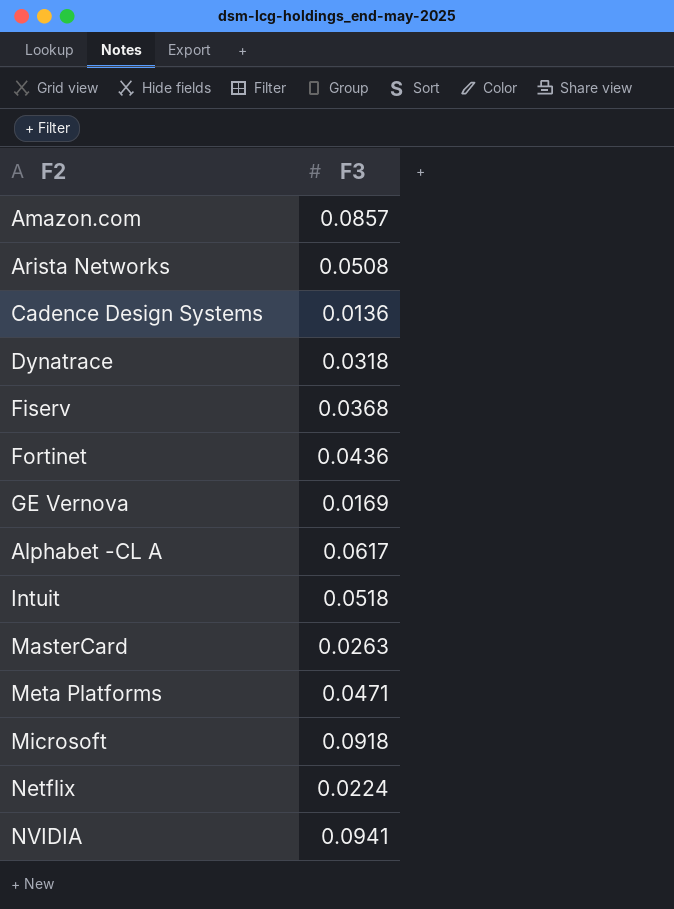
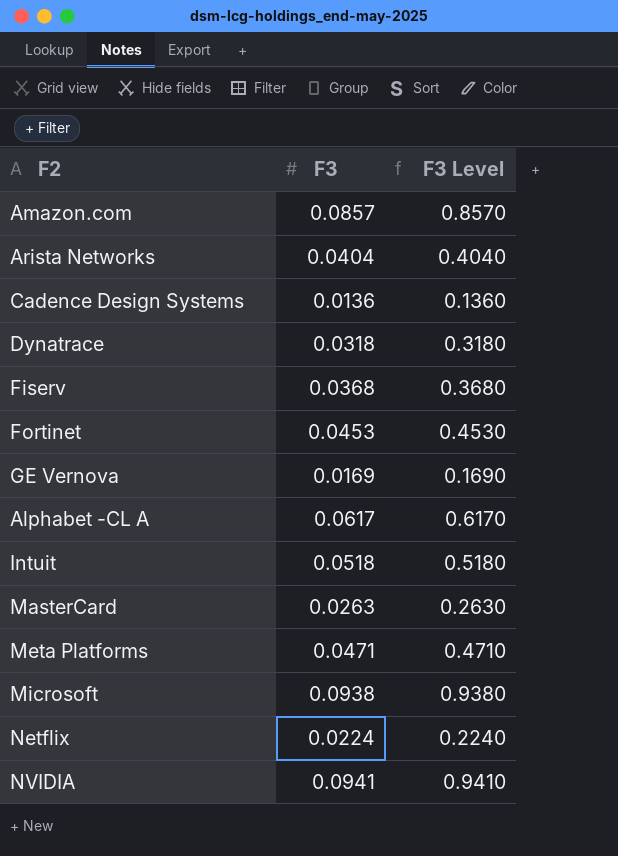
column F3 Level | formula: none -> [F3] * 10
Arista Networks | F3: 0.0508 -> 0.0404
Fortinet | F3: 0.0436 -> 0.0453
Microsoft | F3: 0.0918 -> 0.0938

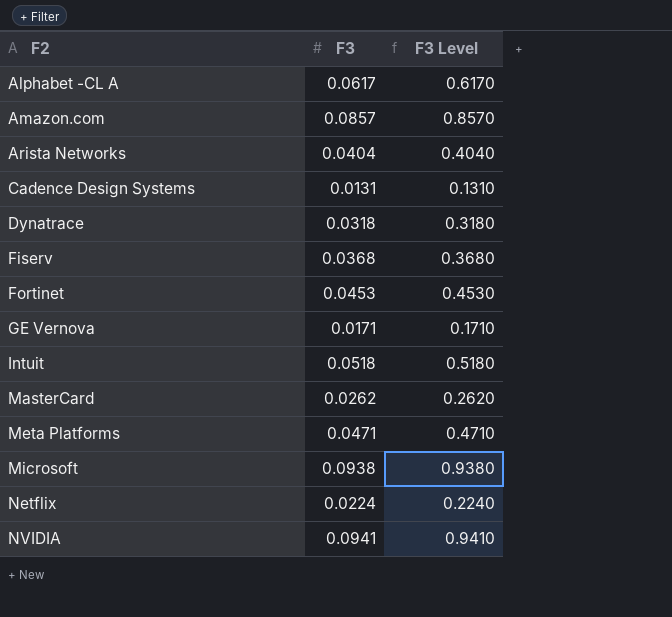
row order: none -> F2 ascending
Cadence Design Systems | F3: 0.0136 -> 0.0131
Cadence Design Systems | F3 Level: 0.1360 -> 0.1310
GE Vernova | F3: 0.0169 -> 0.0171
GE Vernova | F3 Level: 0.1690 -> 0.1710
MasterCard | F3: 0.0263 -> 0.0262
MasterCard | F3 Level: 0.2630 -> 0.2620

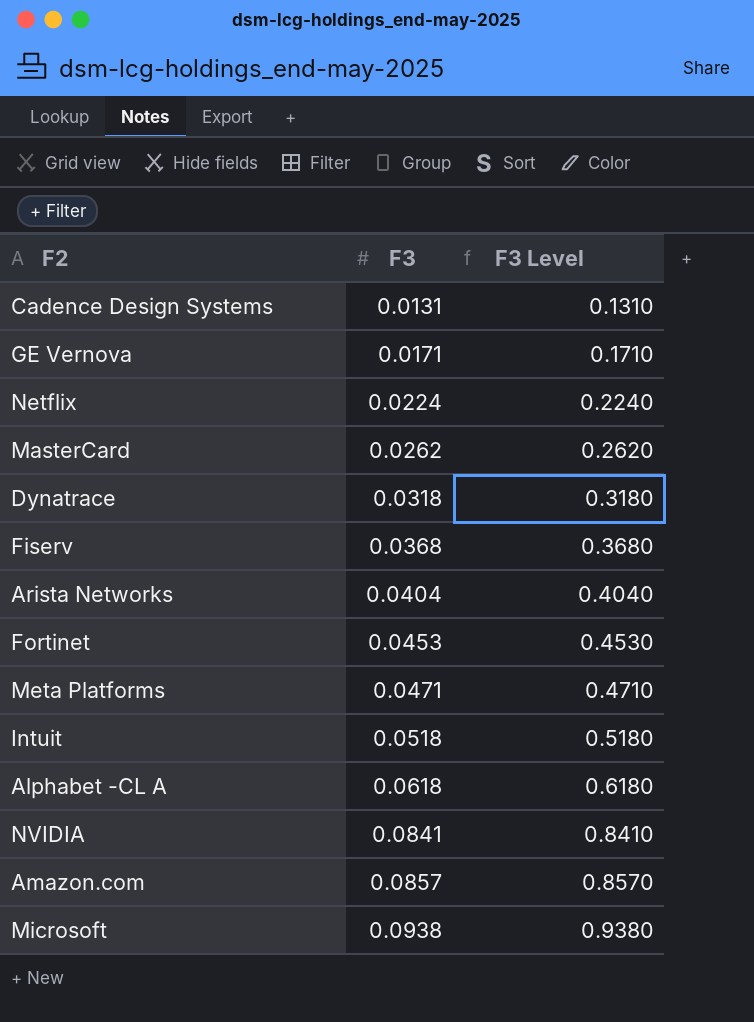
row order: F2 ascending -> F3 ascending
Alphabet -CL A | F3: 0.0617 -> 0.0618
Alphabet -CL A | F3 Level: 0.6170 -> 0.6180
NVIDIA | F3: 0.0941 -> 0.0841
NVIDIA | F3 Level: 0.9410 -> 0.8410

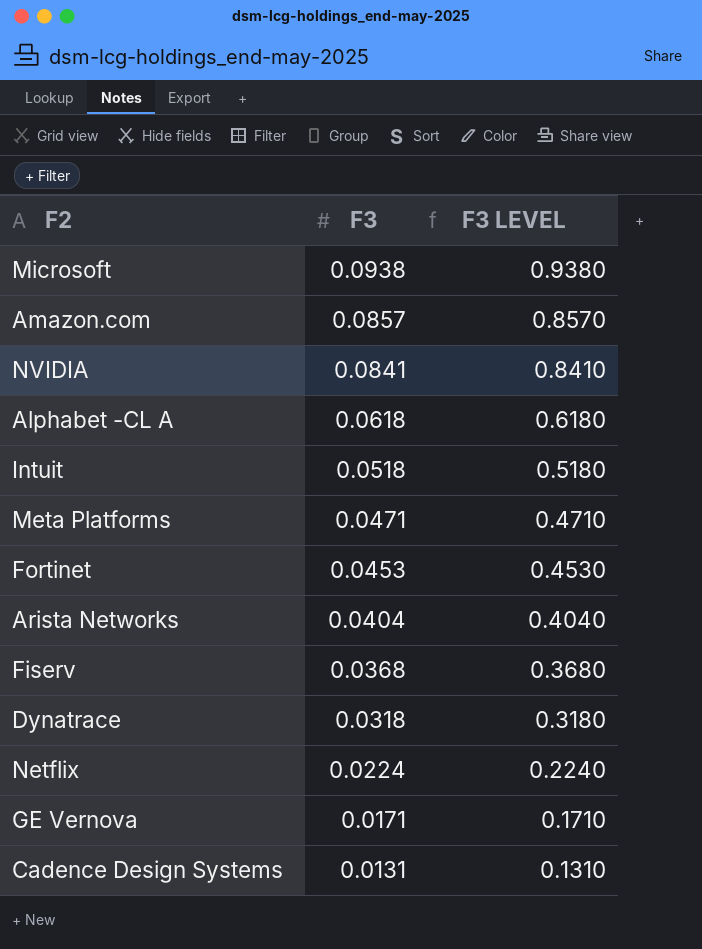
row order: F3 ascending -> F3 descending
column name: F3 Level -> F3 LEVEL
row MasterCard: 0.0262 | 0.2620 -> none

